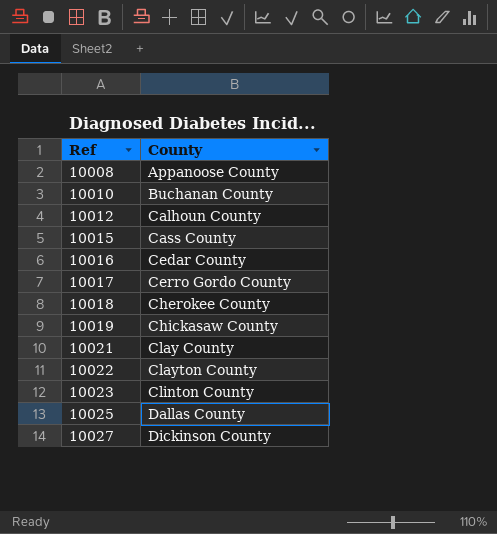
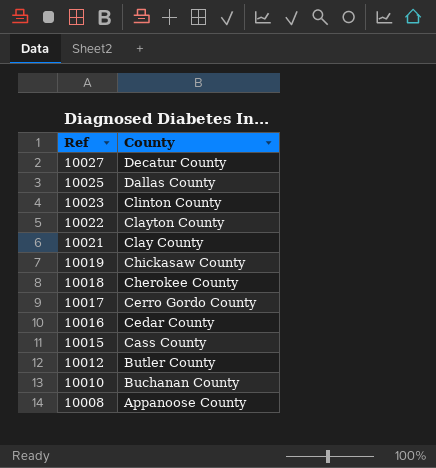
row order: Ref ascending -> Ref descending
10027 | County: Dickinson County -> Decatur County
10012 | County: Calhoun County -> Butler County

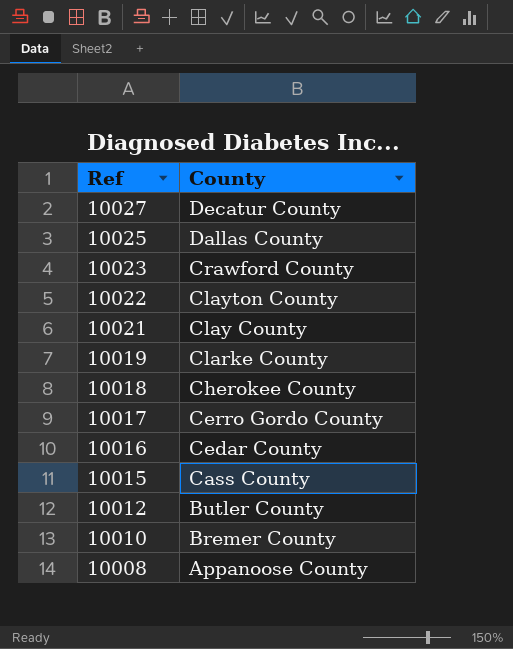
10023 | County: Clinton County -> Crawford County
10019 | County: Chickasaw County -> Clarke County
10010 | County: Buchanan County -> Bremer County

